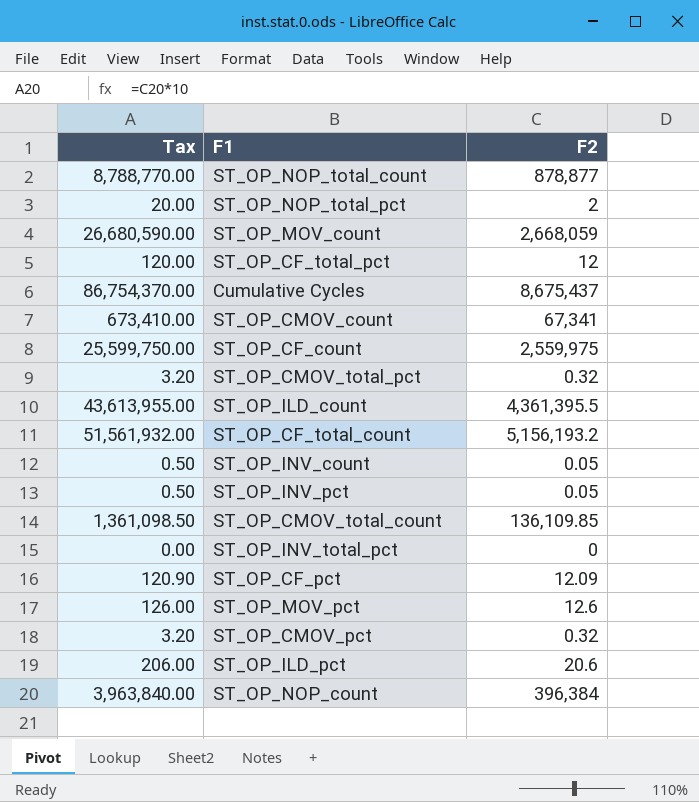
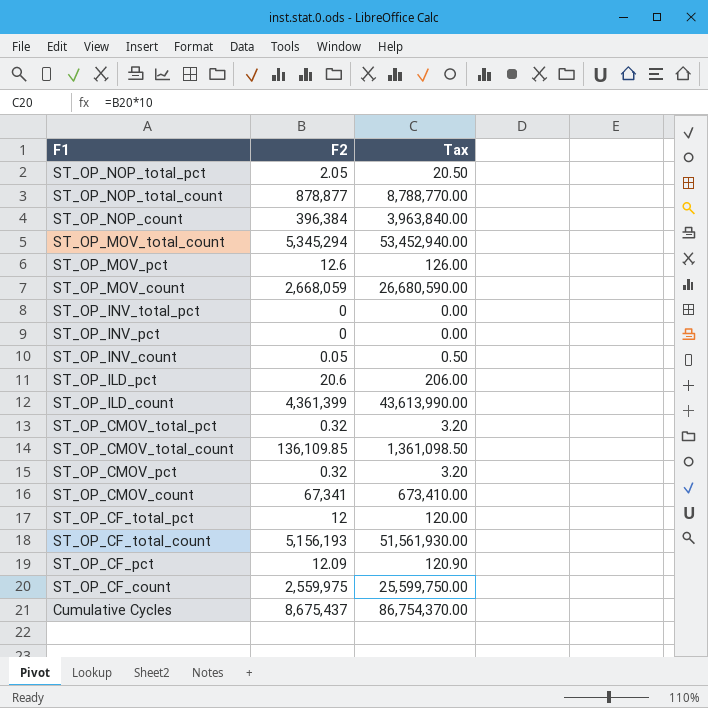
row order: none -> F1 descending
column Tax | position: 1 -> 3
ST_OP_NOP_total_pct | F2: 2 -> 2.05
ST_OP_NOP_total_pct | Tax: 20.00 -> 20.50
row ST_OP_MOV_total_count: none -> 5,345,294 | 53,452,940.00
ST_OP_INV_pct | F2: 0.05 -> 0
ST_OP_INV_pct | Tax: 0.50 -> 0.00
ST_OP_ILD_count | F2: 4,361,395.5 -> 4,361,399
ST_OP_ILD_count | Tax: 43,613,955.00 -> 43,613,990.00
ST_OP_CF_total_count | F2: 5,156,193.2 -> 5,156,193
ST_OP_CF_total_count | Tax: 51,561,932.00 -> 51,561,930.00

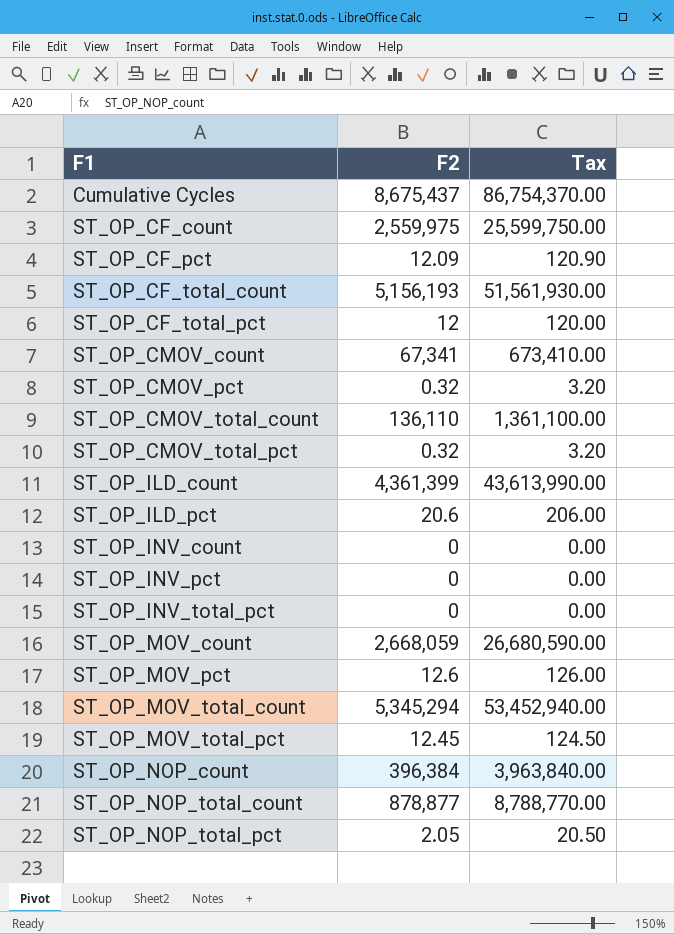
row order: F1 descending -> F1 ascending
ST_OP_CMOV_total_count | F2: 136,109.85 -> 136,110
ST_OP_CMOV_total_count | Tax: 1,361,098.50 -> 1,361,100.00
ST_OP_INV_count | F2: 0.05 -> 0
ST_OP_INV_count | Tax: 0.50 -> 0.00
row ST_OP_MOV_total_pct: none -> 12.45 | 124.50

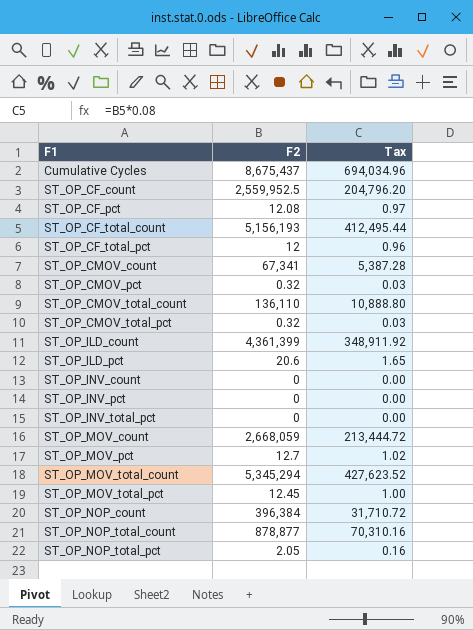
column Tax | formula: [F2] * 10 -> [F2] * 0.08
ST_OP_CF_count | F2: 2,559,975 -> 2,559,952.5
ST_OP_CF_pct | F2: 12.09 -> 12.08
ST_OP_MOV_pct | F2: 12.6 -> 12.7

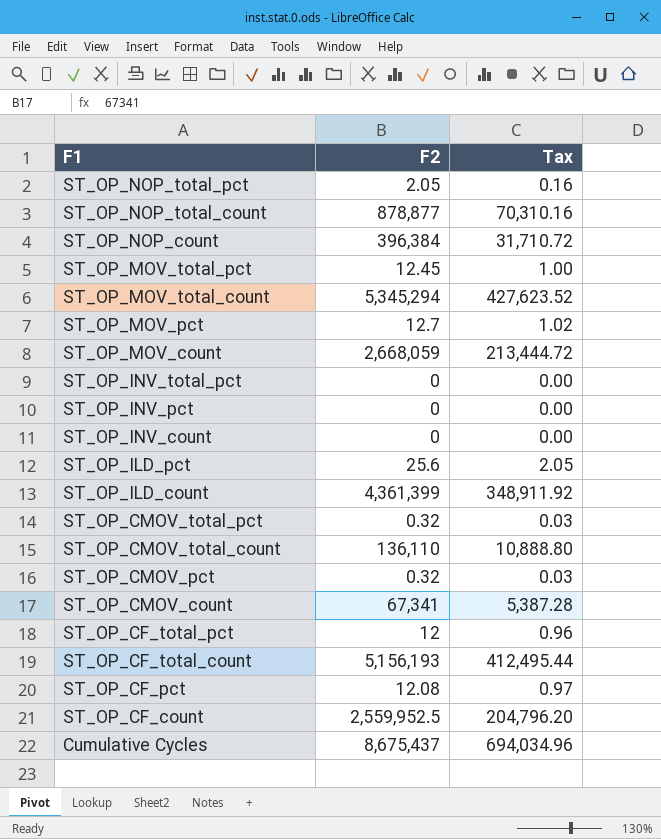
row order: F1 ascending -> F1 descending
ST_OP_ILD_pct | F2: 20.6 -> 25.6
ST_OP_ILD_pct | Tax: 1.65 -> 2.05

